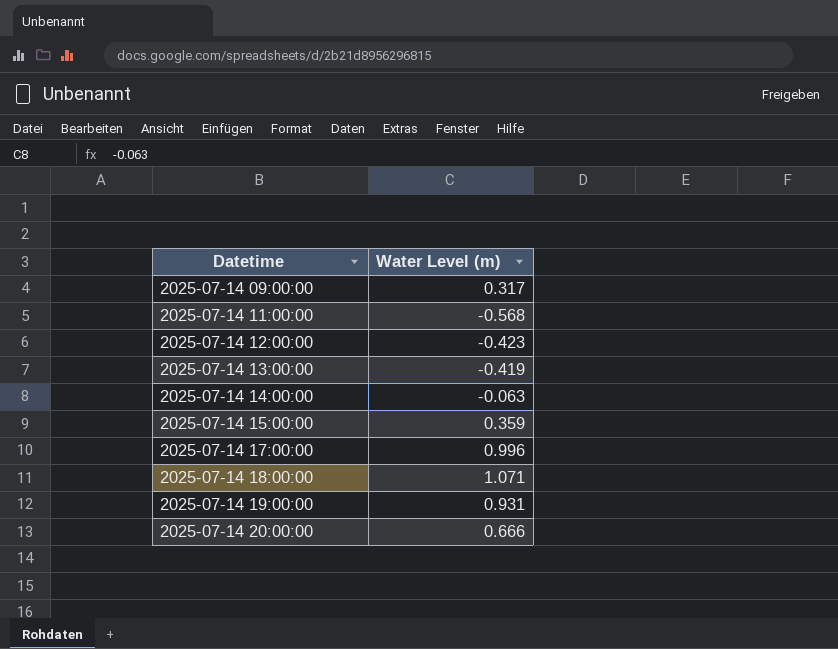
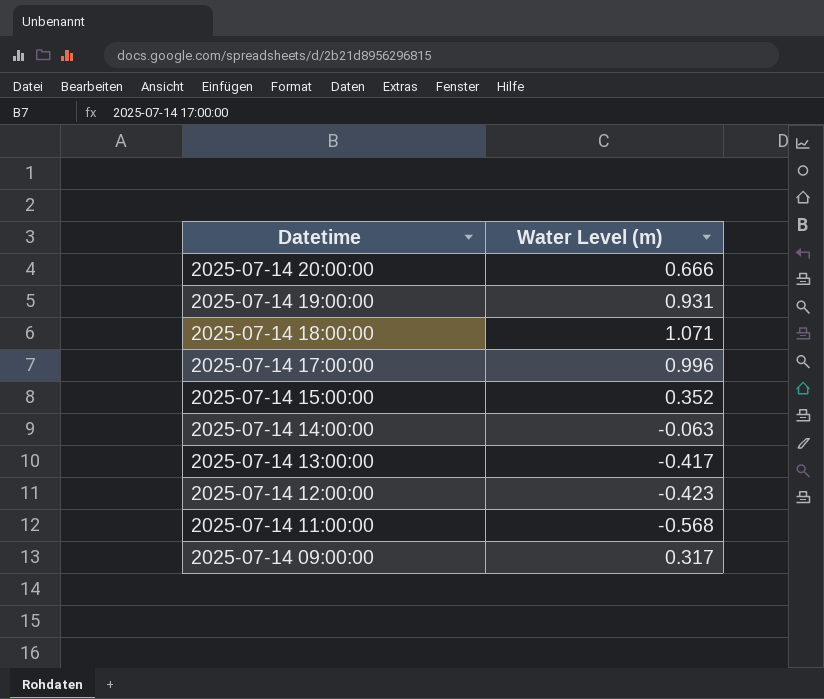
row order: Datetime ascending -> Datetime descending
2025-07-14 15:00:00 | Water Level (m): 0.359 -> 0.352
2025-07-14 13:00:00 | Water Level (m): -0.419 -> -0.417

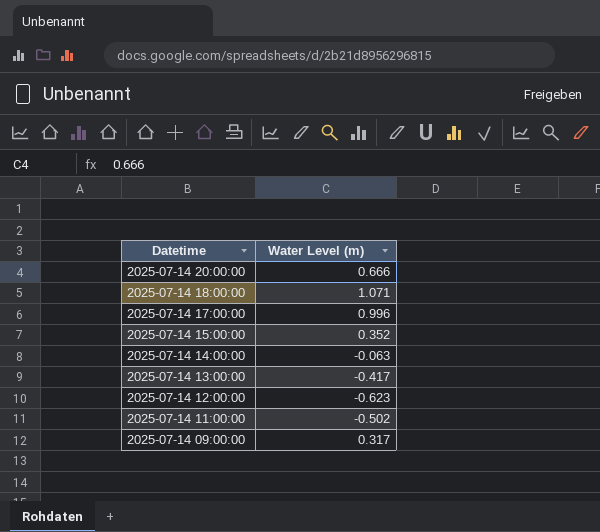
row 2025-07-14 19:00:00: 0.931 -> none
2025-07-14 12:00:00 | Water Level (m): -0.423 -> -0.623
2025-07-14 11:00:00 | Water Level (m): -0.568 -> -0.502

